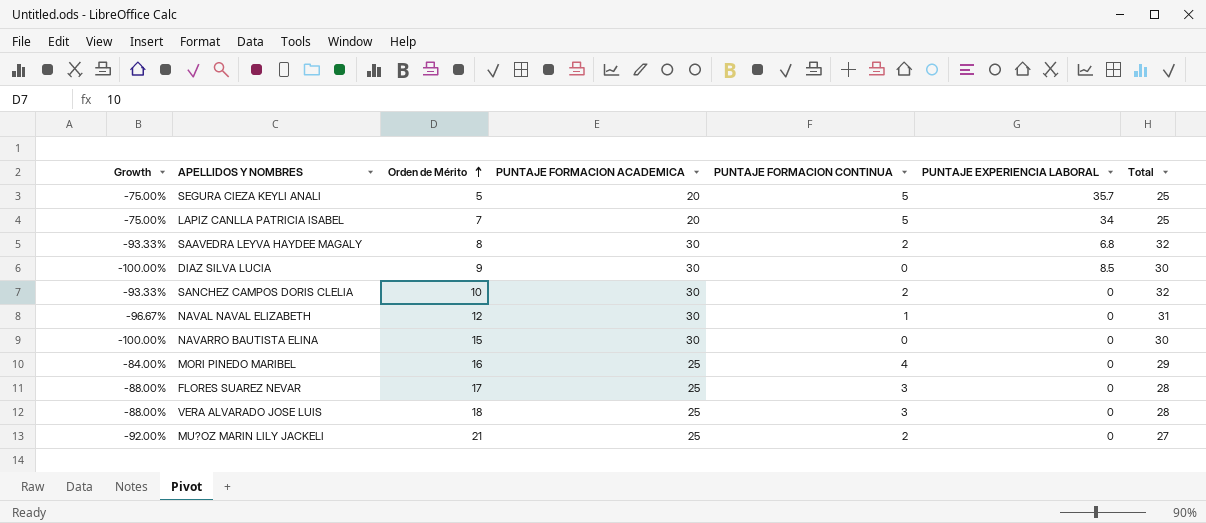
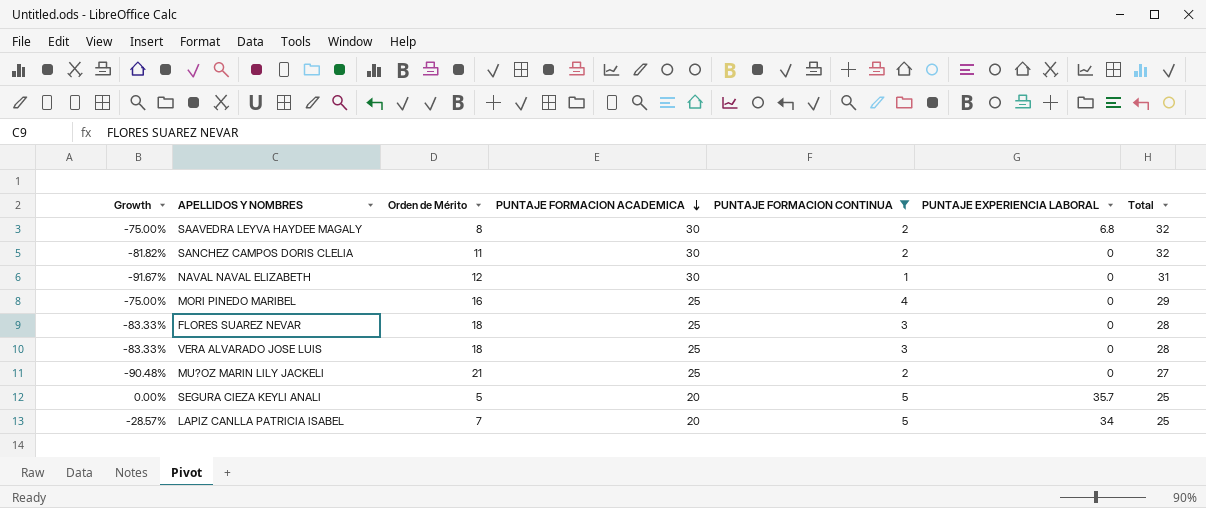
filter: none -> PUNTAJE FORMACION CONTINUA != 0
row order: Orden de Mérito ascending -> PUNTAJE FORMACION ACADEMICA descending
column Growth | formula: ([PUNTAJE FORMACION CONTINUA] - [PUNTAJE FORMACION ACADEMICA]) / [PUNTAJE FORMACION ACADEMICA] -> ([PUNTAJE FORMACION CONTINUA] - [Orden de Mérito]) / [Orden de Mérito]
SANCHEZ CAMPOS DORIS CLELIA | Orden de Mérito: 10 -> 11
FLORES SUAREZ NEVAR | Orden de Mérito: 17 -> 18

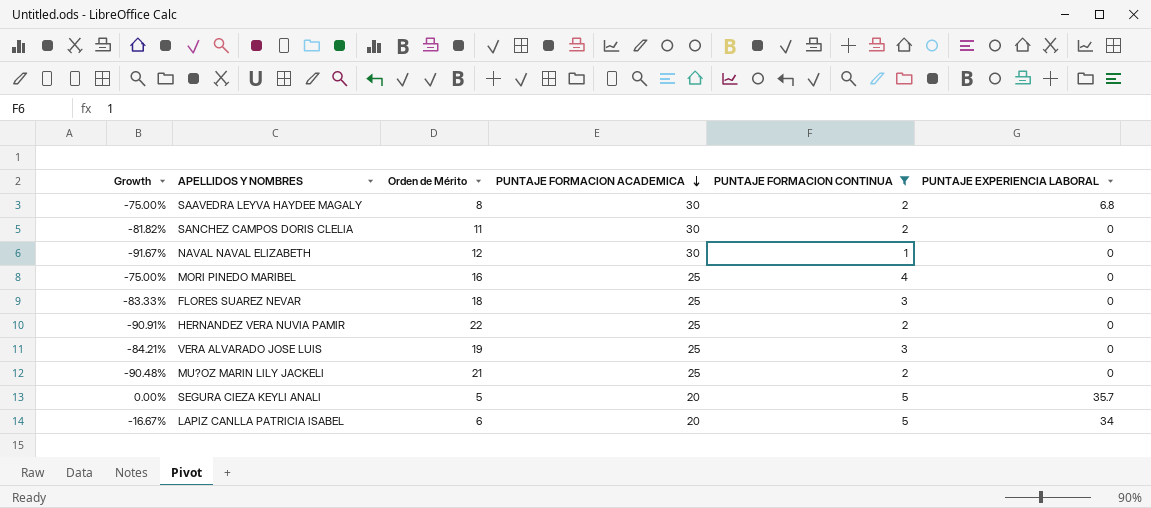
column Total | formula: [PUNTAJE FORMACION ACADEMICA] + [PUNTAJE FORMACION CONTINUA] -> none
row HERNANDEZ VERA NUVIA PAMIR: none -> -90.91% | 22 | 25 | 2 | 0
VERA ALVARADO JOSE LUIS | Growth: -83.33% -> -84.21%
VERA ALVARADO JOSE LUIS | Orden de Mérito: 18 -> 19
LAPIZ CANLLA PATRICIA ISABEL | Growth: -28.57% -> -16.67%
LAPIZ CANLLA PATRICIA ISABEL | Orden de Mérito: 7 -> 6

